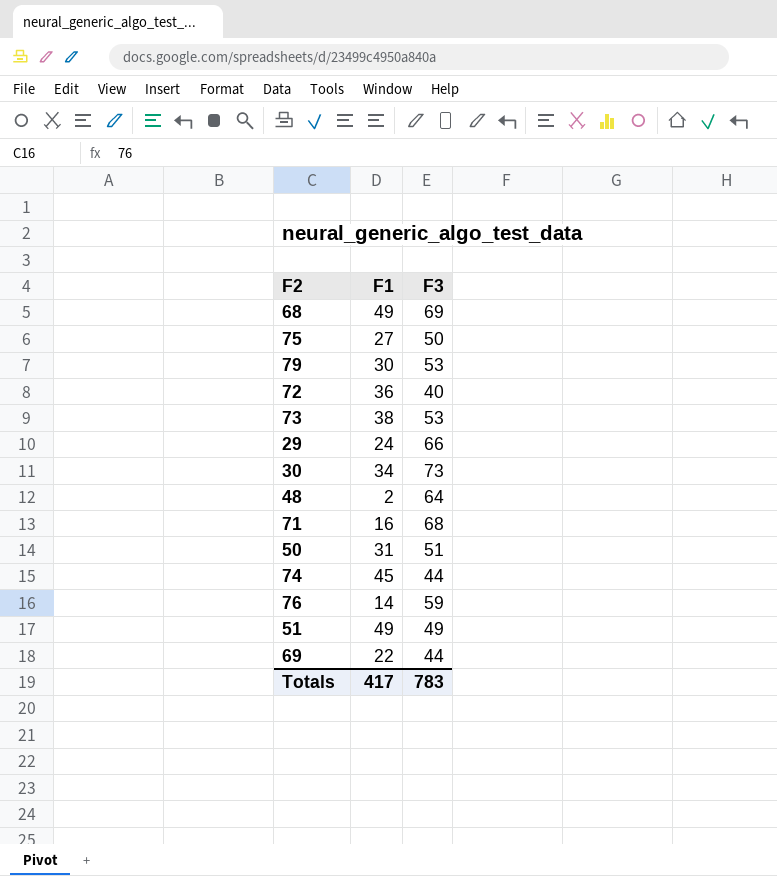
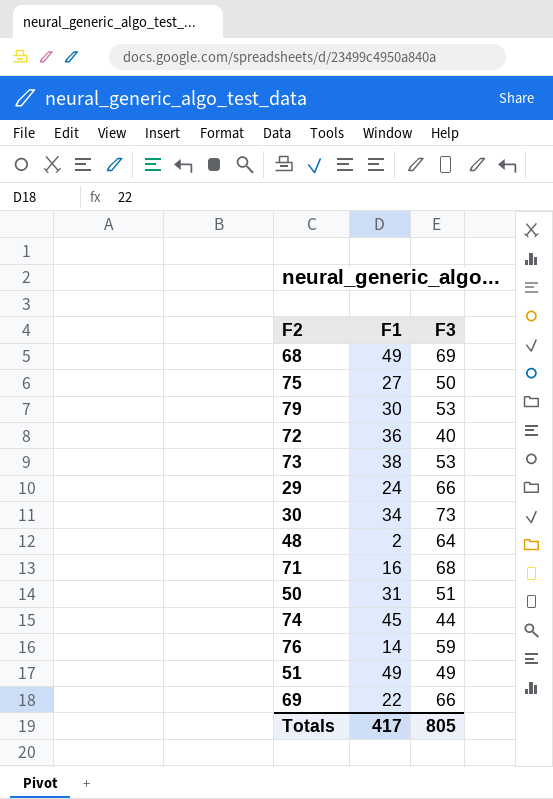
69 | F3: 44 -> 66
Totals | F3: 783 -> 805

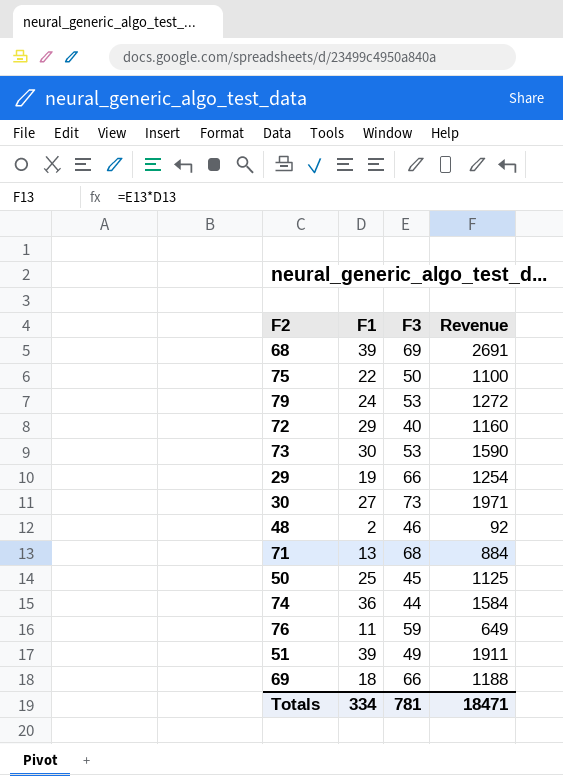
column Revenue | formula: none -> [F1] * [F3]
68 | F1: 49 -> 39
75 | F1: 27 -> 22
79 | F1: 30 -> 24
72 | F1: 36 -> 29
73 | F1: 38 -> 30
29 | F1: 24 -> 19
30 | F1: 34 -> 27
48 | F3: 64 -> 46
71 | F1: 16 -> 13
50 | F1: 31 -> 25
50 | F3: 51 -> 45
74 | F1: 45 -> 36
76 | F1: 14 -> 11
51 | F1: 49 -> 39
69 | F1: 22 -> 18
Totals | F1: 417 -> 334
Totals | F3: 805 -> 781

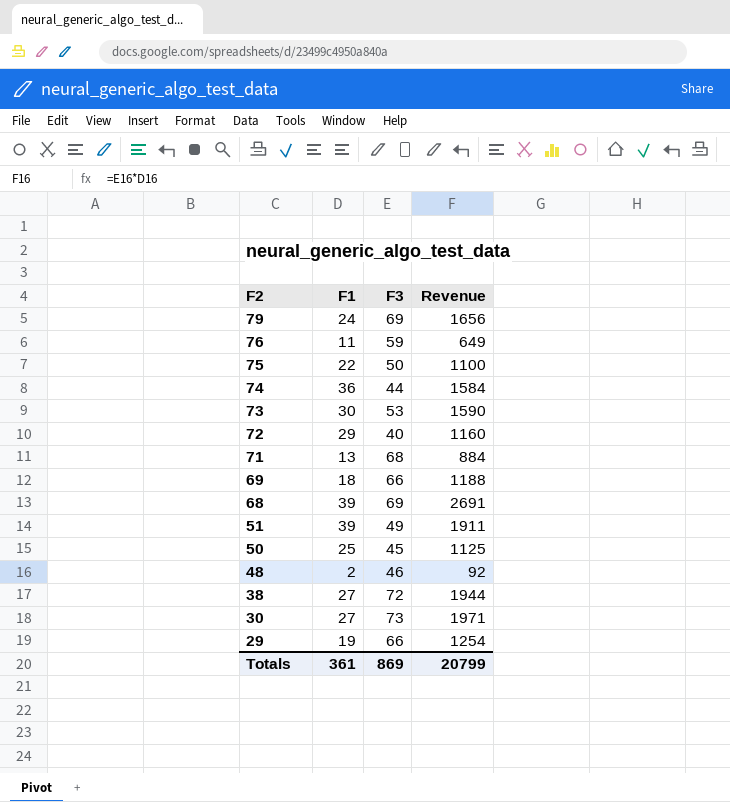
row order: none -> F2 descending
79 | F3: 53 -> 69
79 | Revenue: 1272 -> 1656
row 38: none -> 27 | 72 | 1944
Totals | F1: 334 -> 361
Totals | F3: 781 -> 869
Totals | Revenue: 18471 -> 20799

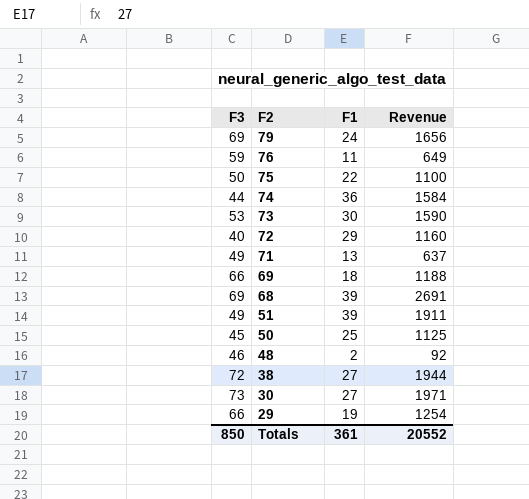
column F3 | position: 3 -> 1
71 | F3: 68 -> 49
71 | Revenue: 884 -> 637
Totals | F3: 869 -> 850
Totals | Revenue: 20799 -> 20552

